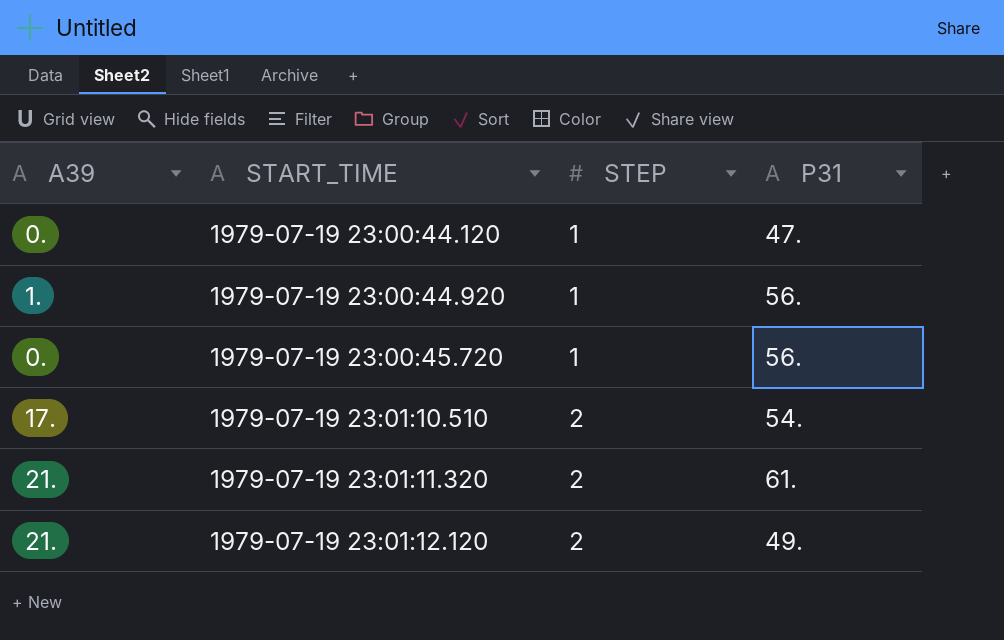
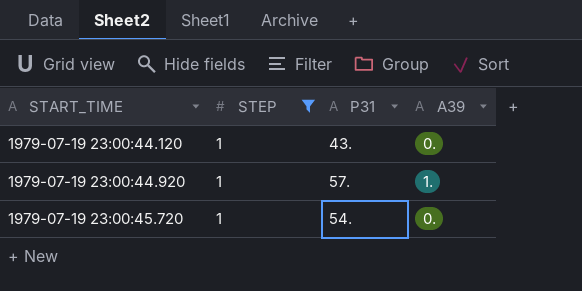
filter: none -> STEP = 1
column A39 | position: 1 -> 4
1979-07-19 23:00:44.120 | P31: 47. -> 43.
1979-07-19 23:00:44.920 | P31: 56. -> 57.
1979-07-19 23:00:45.720 | P31: 56. -> 54.

